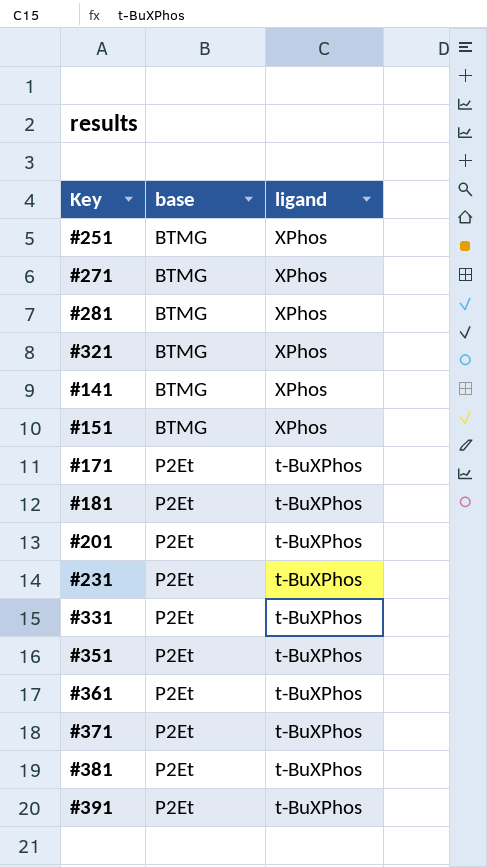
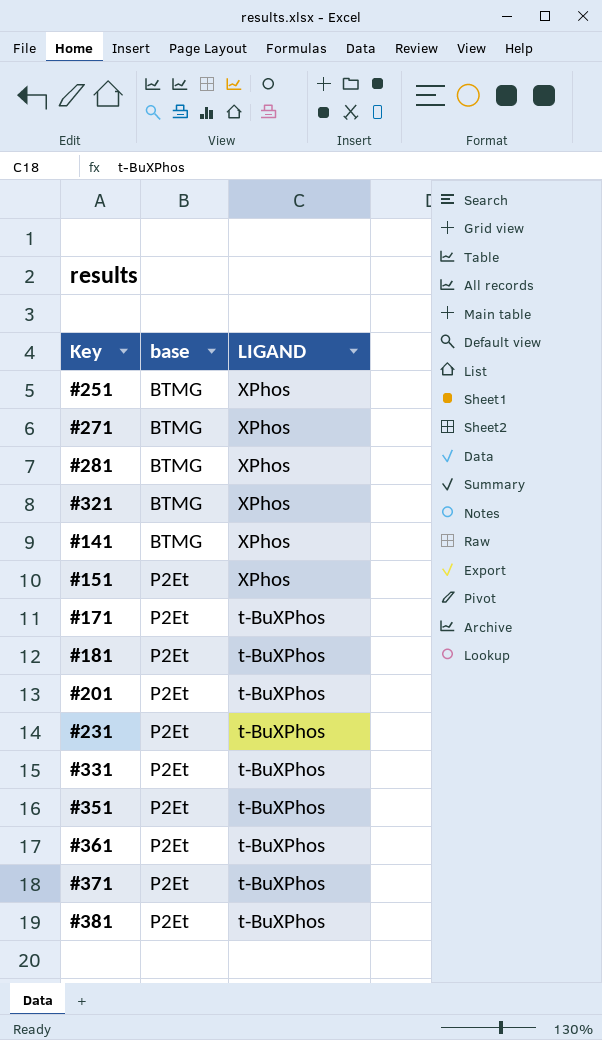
column name: ligand -> LIGAND
row #391: P2Et | t-BuXPhos -> none
#151 | base: BTMG -> P2Et

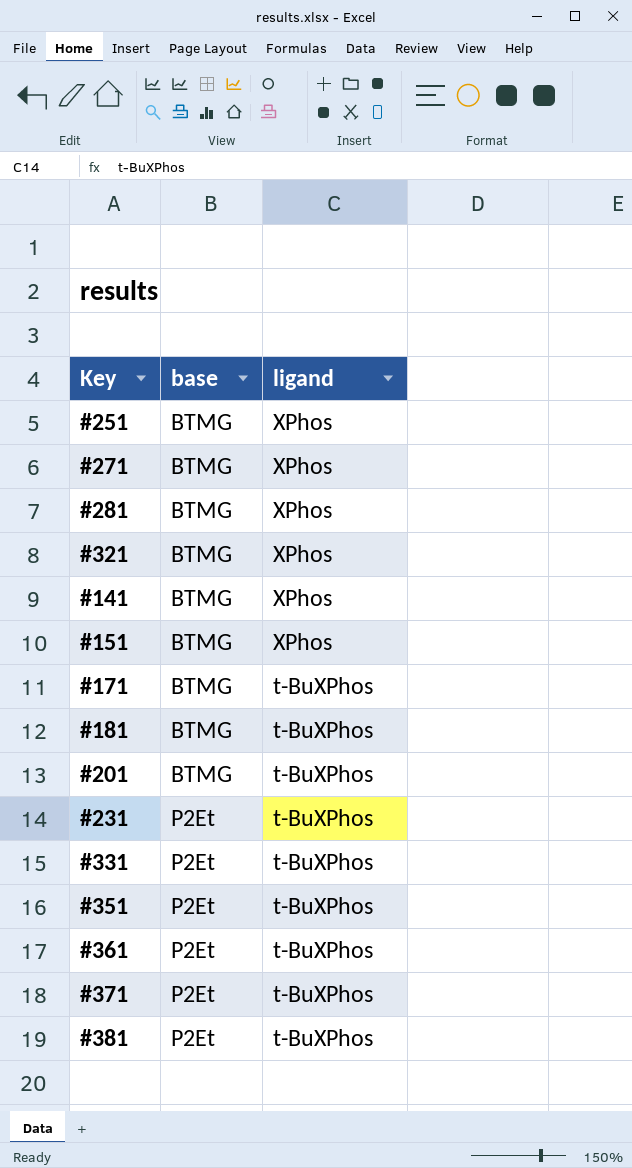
column name: LIGAND -> ligand
#151 | base: P2Et -> BTMG
#171 | base: P2Et -> BTMG
#181 | base: P2Et -> BTMG
#201 | base: P2Et -> BTMG

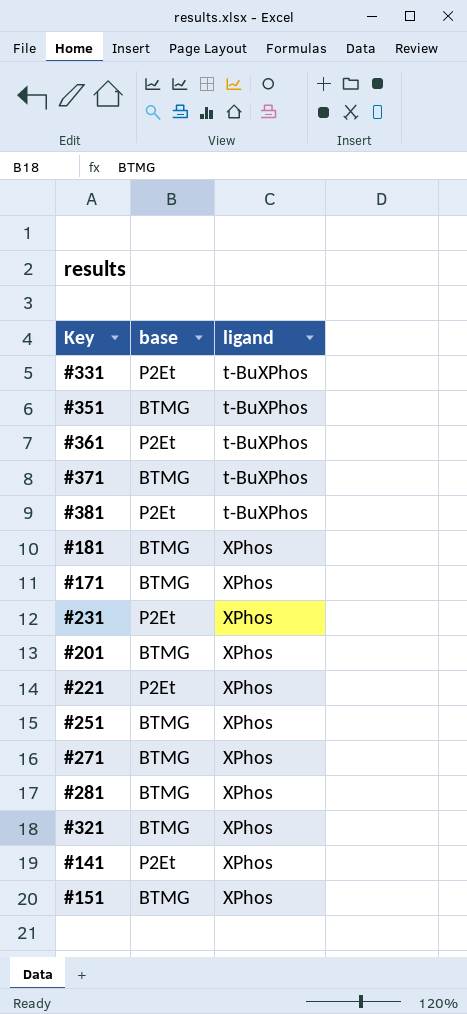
row order: base ascending -> ligand ascending
#351 | base: P2Et -> BTMG
#371 | base: P2Et -> BTMG
#181 | ligand: t-BuXPhos -> XPhos
#171 | ligand: t-BuXPhos -> XPhos
#231 | ligand: t-BuXPhos -> XPhos
#201 | ligand: t-BuXPhos -> XPhos
row #221: none -> P2Et | XPhos
#141 | base: BTMG -> P2Et

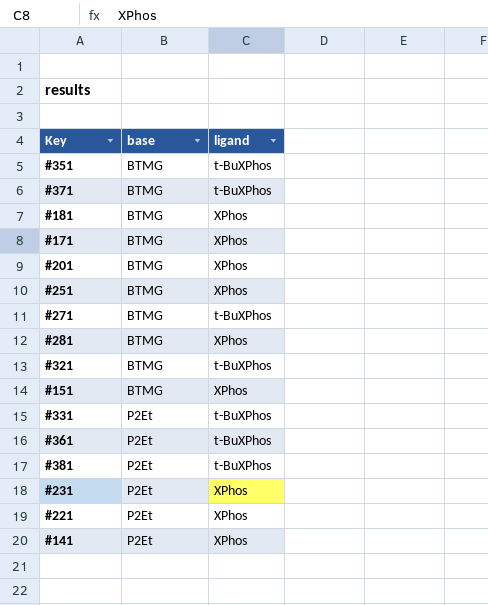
row order: ligand ascending -> base ascending
#271 | ligand: XPhos -> t-BuXPhos
#321 | ligand: XPhos -> t-BuXPhos

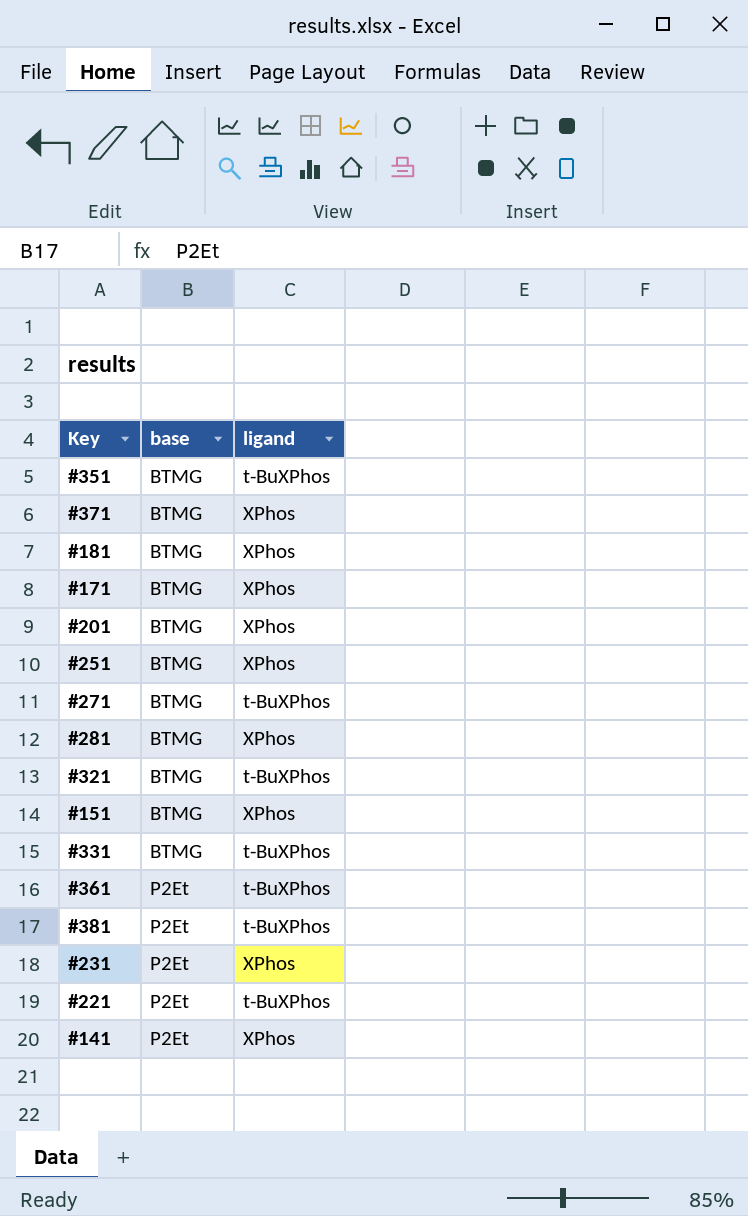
#371 | ligand: t-BuXPhos -> XPhos
#331 | base: P2Et -> BTMG
#221 | ligand: XPhos -> t-BuXPhos

